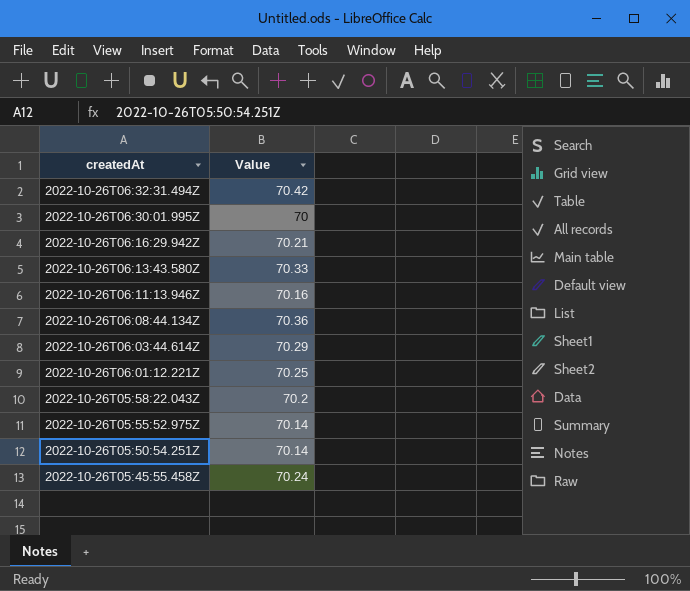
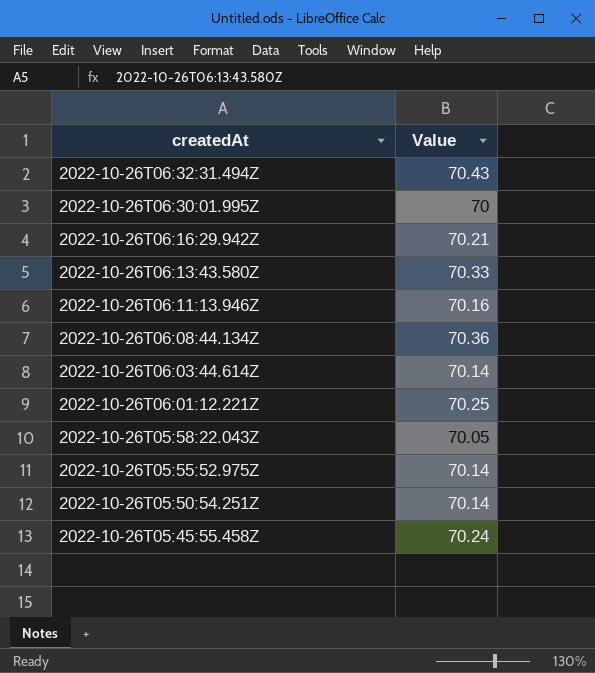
2022-10-26T06:32:31.494Z | Value: 70.42 -> 70.43
2022-10-26T06:03:44.614Z | Value: 70.29 -> 70.14
2022-10-26T05:58:22.043Z | Value: 70.2 -> 70.05

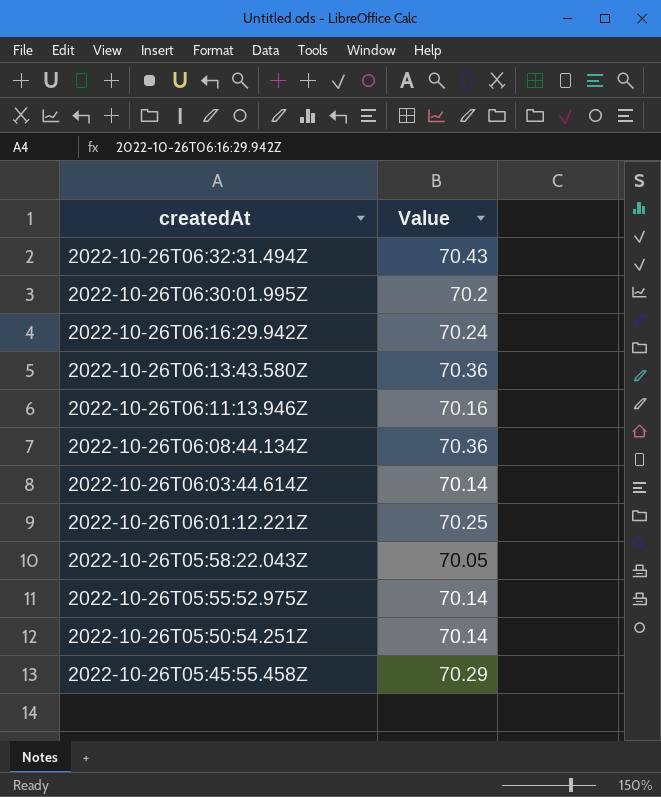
2022-10-26T06:30:01.995Z | Value: 70 -> 70.2
2022-10-26T06:16:29.942Z | Value: 70.21 -> 70.24
2022-10-26T06:13:43.580Z | Value: 70.33 -> 70.36
2022-10-26T05:45:55.458Z | Value: 70.24 -> 70.29

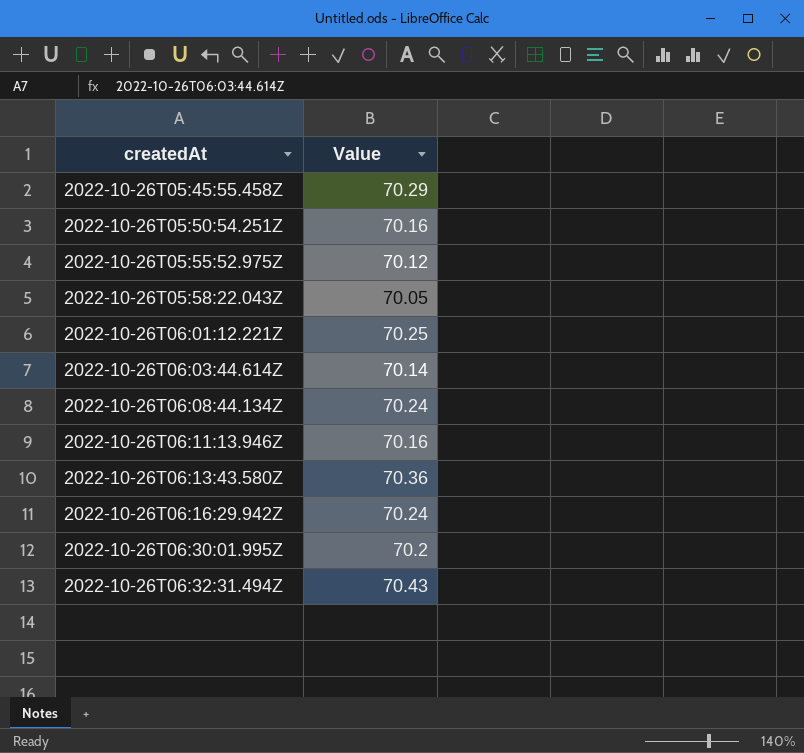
row order: createdAt descending -> createdAt ascending
2022-10-26T05:50:54.251Z | Value: 70.14 -> 70.16
2022-10-26T05:55:52.975Z | Value: 70.14 -> 70.12
2022-10-26T06:08:44.134Z | Value: 70.36 -> 70.24

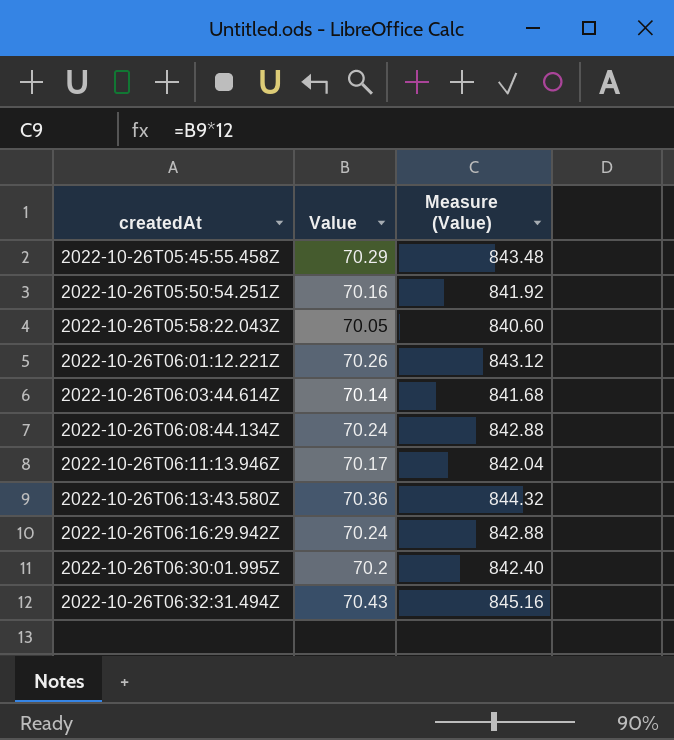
column Measure (Value) | formula: none -> [Value] * 12
row 2022-10-26T05:55:52.975Z: 70.12 -> none
2022-10-26T06:01:12.221Z | Value: 70.25 -> 70.26
2022-10-26T06:11:13.946Z | Value: 70.16 -> 70.17

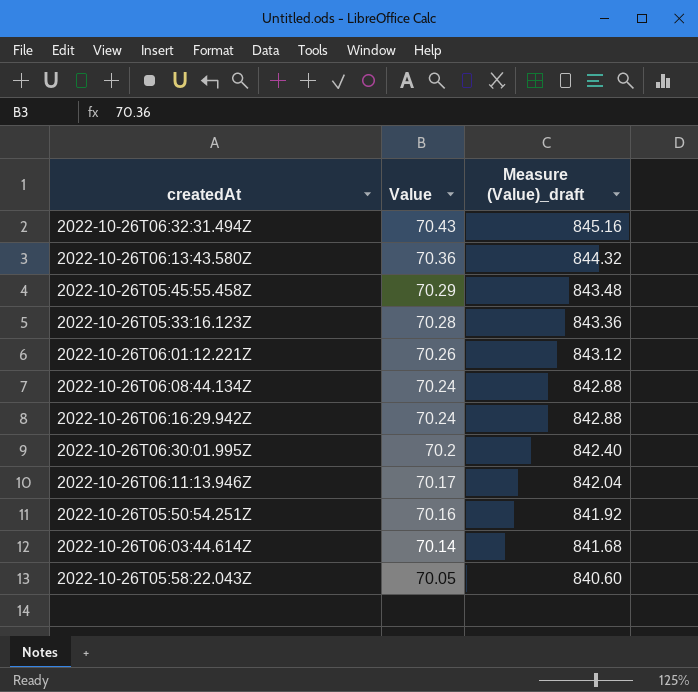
row order: createdAt ascending -> Value descending
column name: Measure (Value) -> Measure (Value)_draft
row 2022-10-26T05:33:16.123Z: none -> 70.28 | 843.36

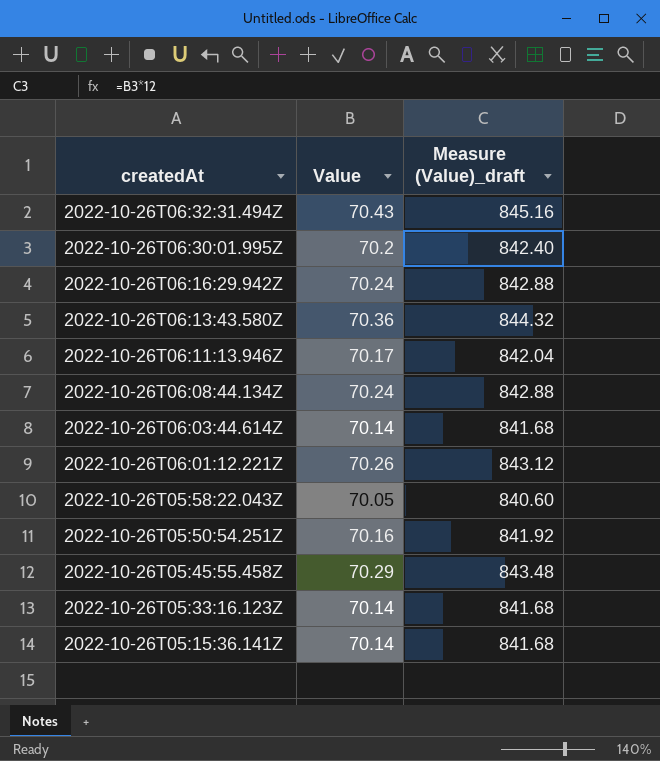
row order: Value descending -> createdAt descending
2022-10-26T05:33:16.123Z | Value: 70.28 -> 70.14
2022-10-26T05:33:16.123Z | Measure (Value)_draft: 843.36 -> 841.68
row 2022-10-26T05:15:36.141Z: none -> 70.14 | 841.68

